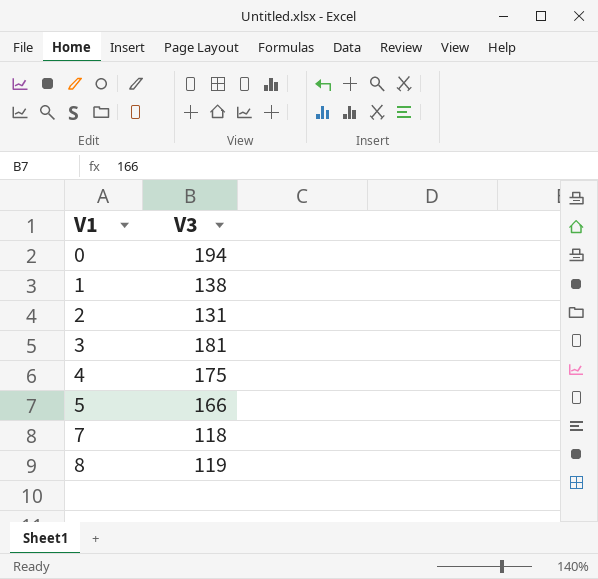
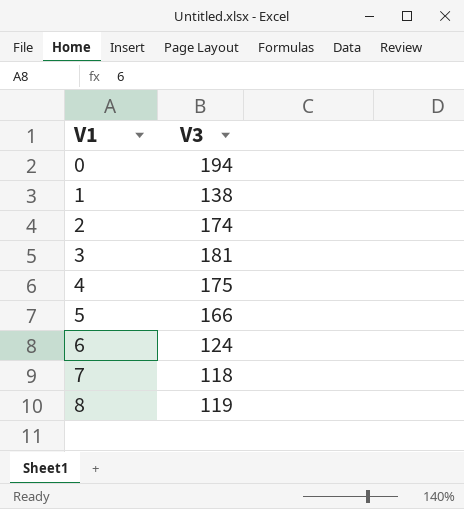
2 | V3: 131 -> 174
row 6: none -> 124

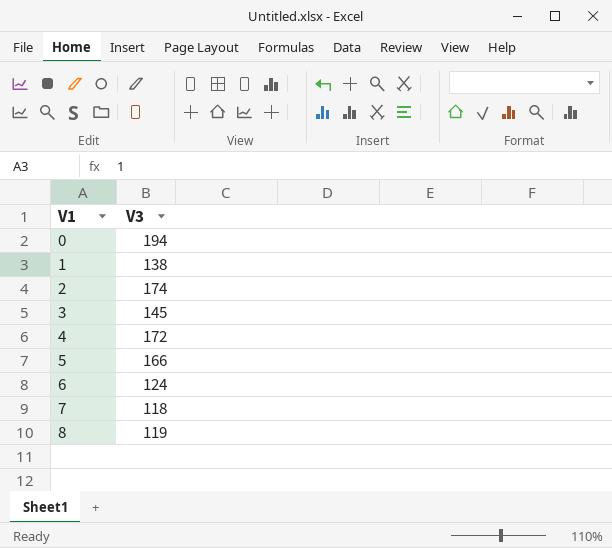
3 | V3: 181 -> 145
4 | V3: 175 -> 172

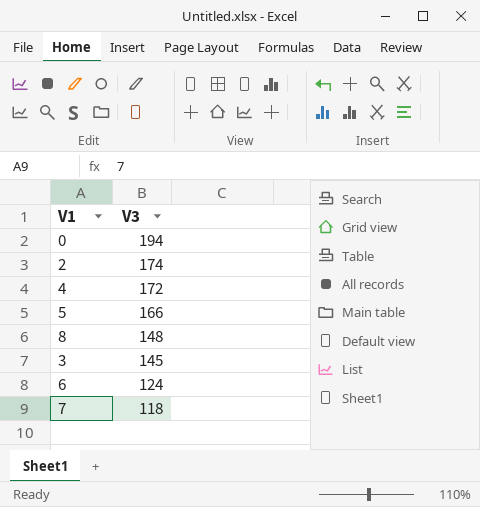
row order: V1 ascending -> V3 descending
row 1: 138 -> none
8 | V3: 119 -> 148

